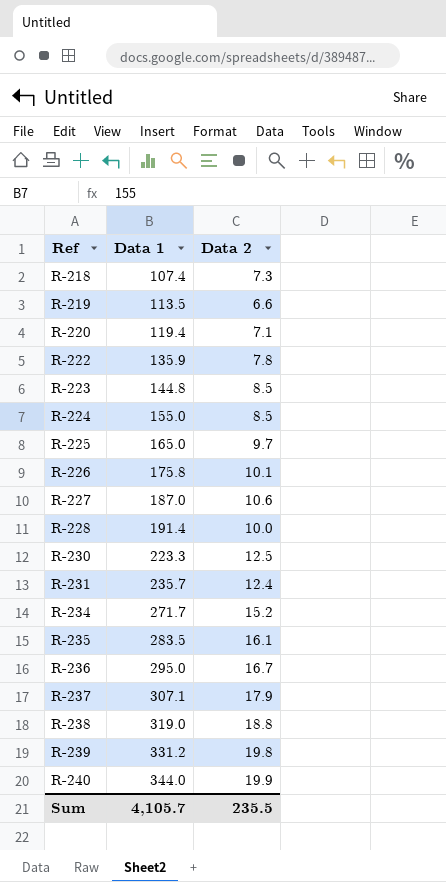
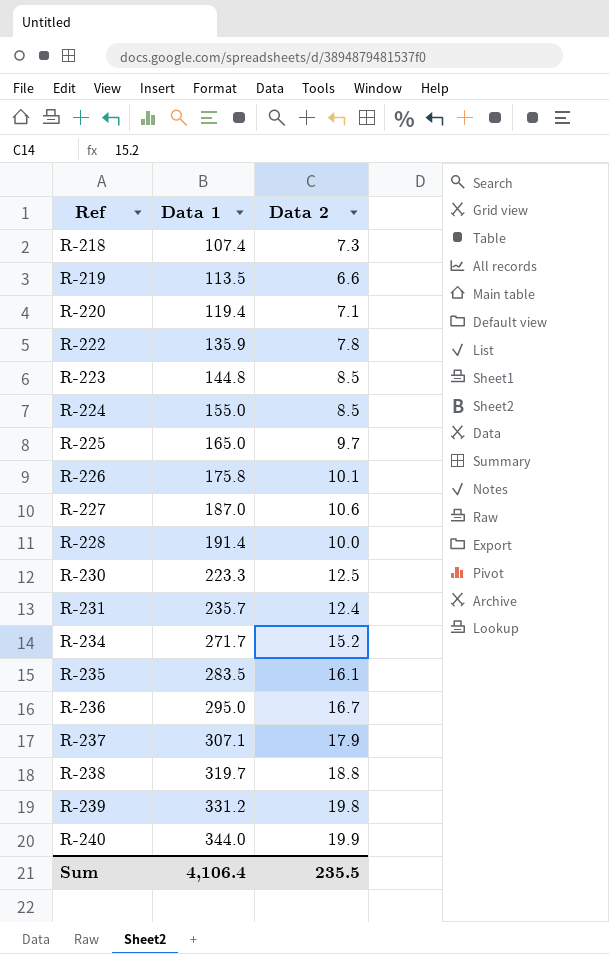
R-238 | Data 1: 319.0 -> 319.7
Sum | Data 1: 4,105.7 -> 4,106.4

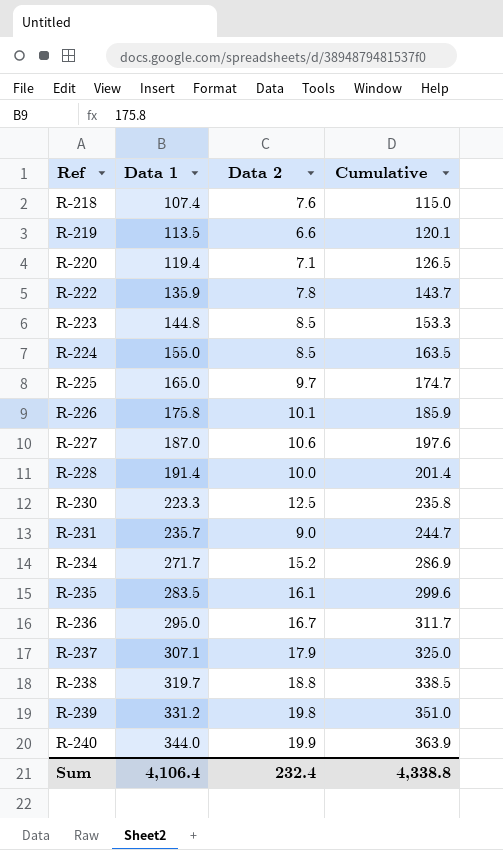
column Cumulative | formula: none -> [Data 1] + [Data 2]
R-218 | Data 2: 7.3 -> 7.6
R-231 | Data 2: 12.4 -> 9.0
Sum | Data 2: 235.5 -> 232.4

